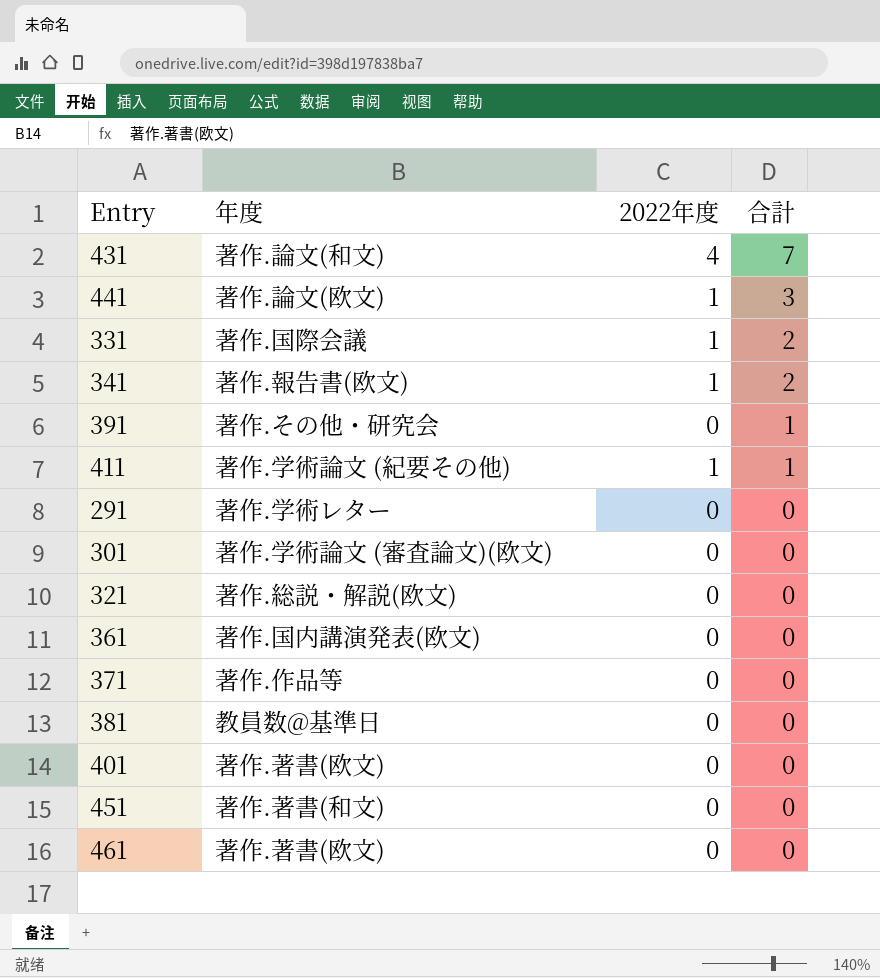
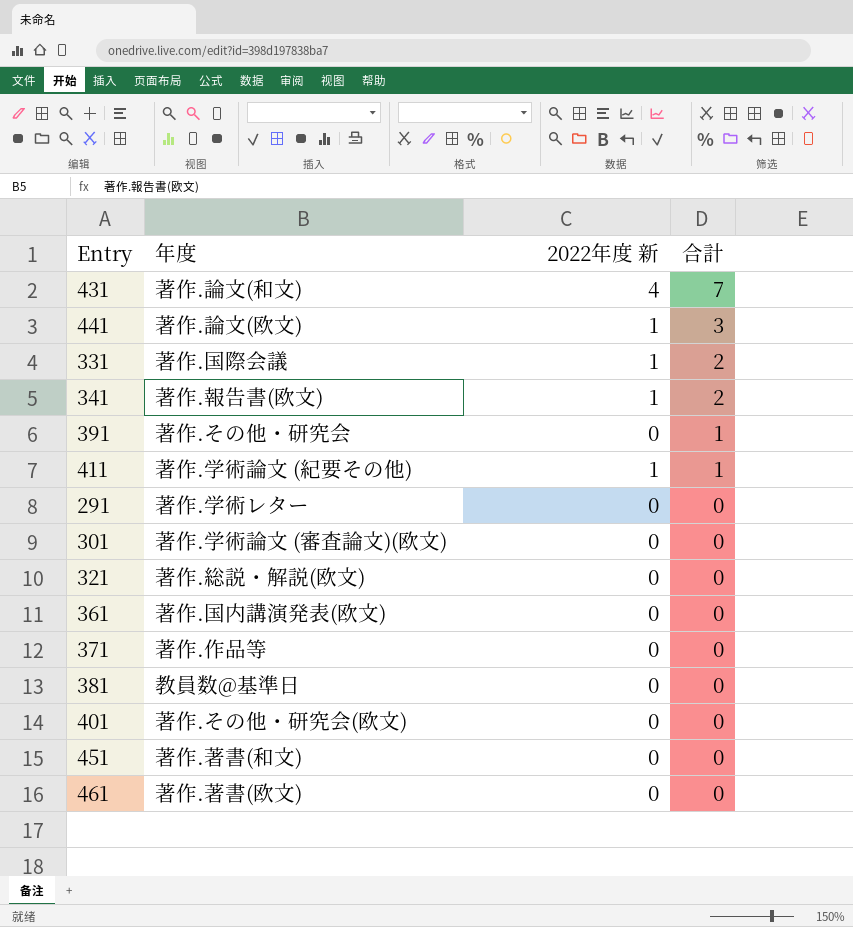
column name: 2022年度 -> 2022年度 新
401 | 年度: 著作.著書(欧文) -> 著作.その他・研究会(欧文)

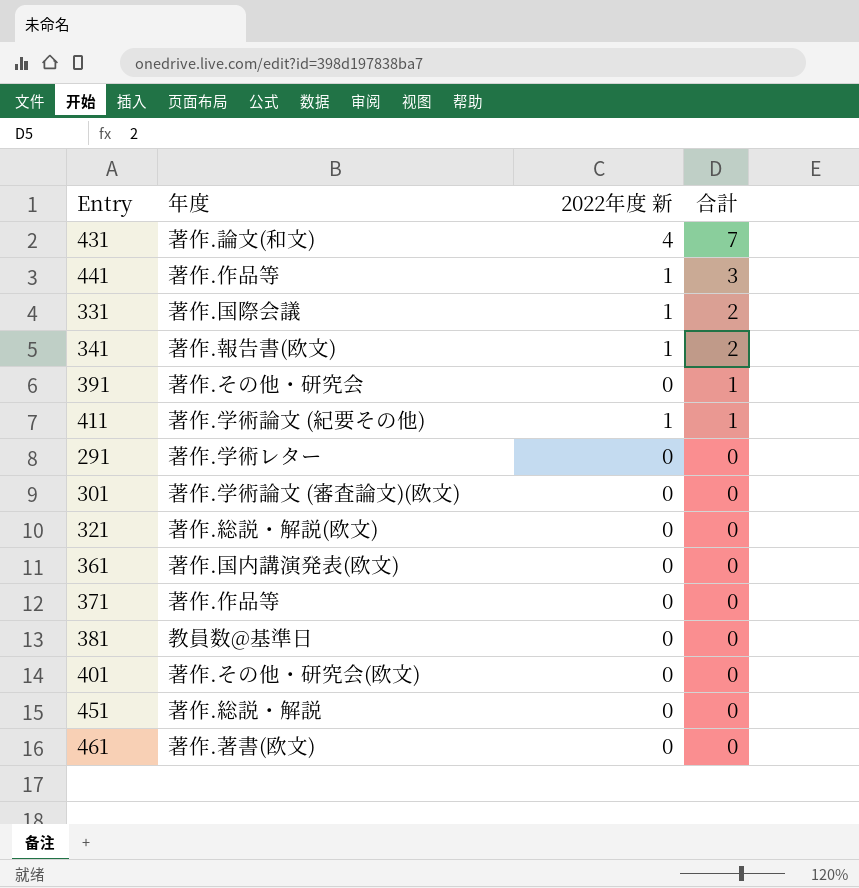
441 | 年度: 著作.論文(欧文) -> 著作.作品等
451 | 年度: 著作.著書(和文) -> 著作.総説・解説

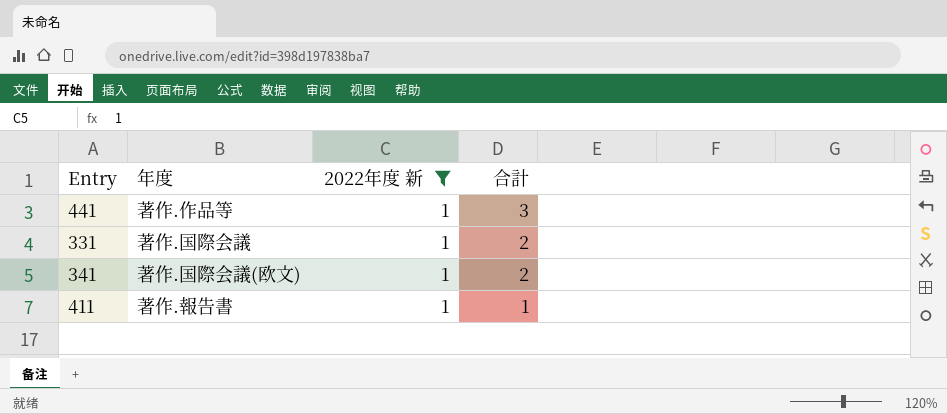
filter: none -> 2022年度 新 = 1
341 | 年度: 著作.報告書(欧文) -> 著作.国際会議(欧文)
411 | 年度: 著作.学術論文 (紀要その他) -> 著作.報告書

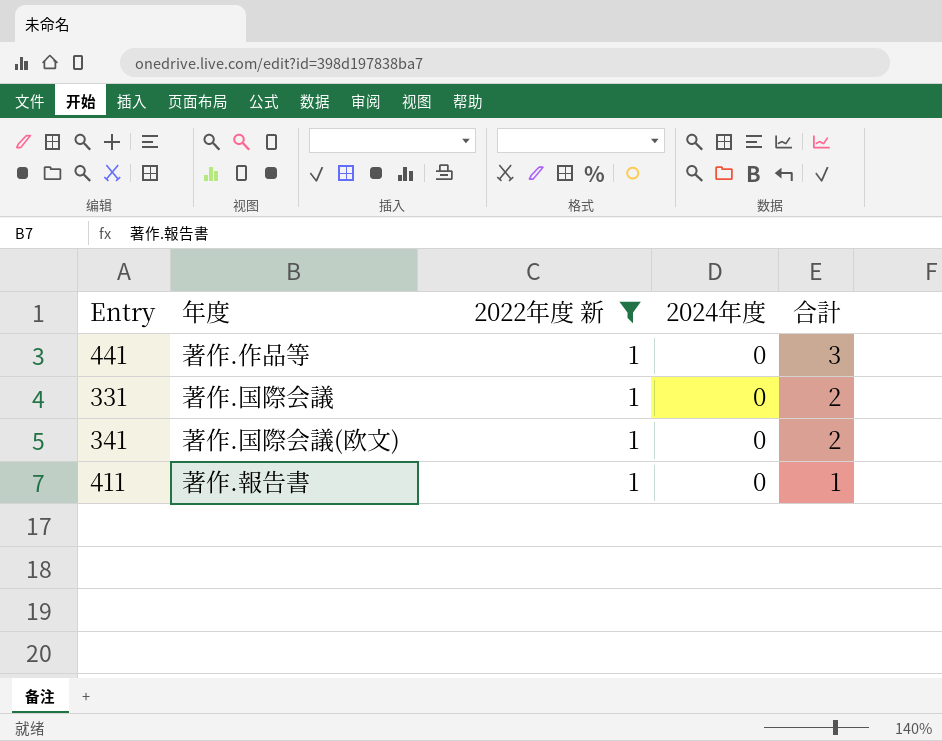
column 2024年度 | position: none -> 4

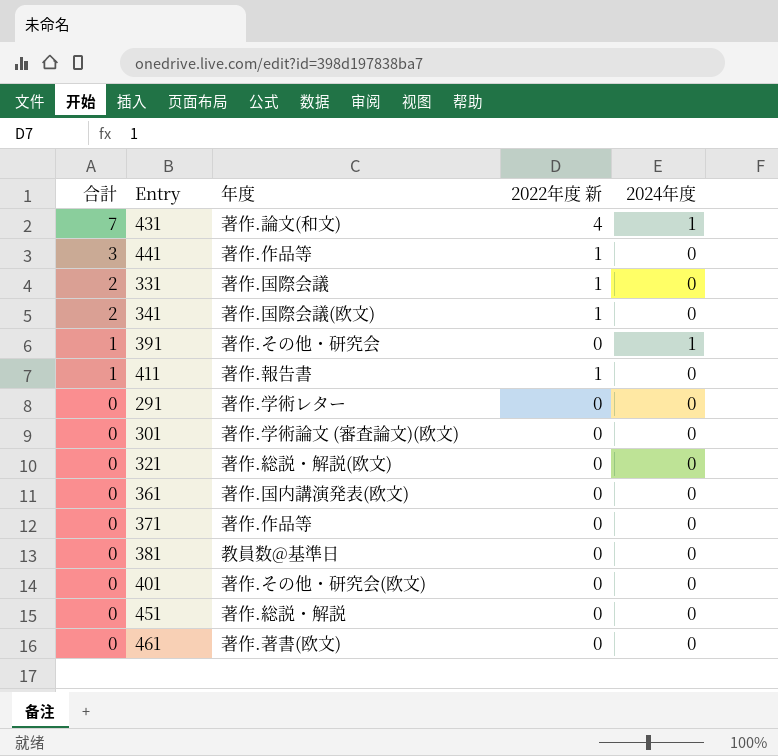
filter: 2022年度 新 = 1 -> none
column 合計 | position: 5 -> 1

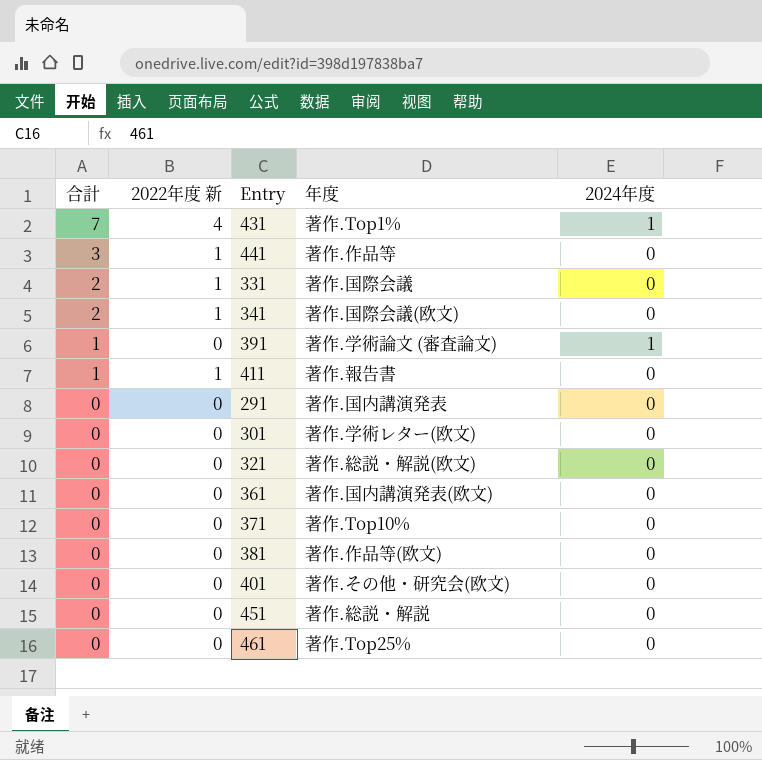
column 2022年度 新 | position: 4 -> 2
431 | 年度: 著作.論文(和文) -> 著作.Top1%
391 | 年度: 著作.その他・研究会 -> 著作.学術論文 (審査論文)
291 | 年度: 著作.学術レター -> 著作.国内講演発表
301 | 年度: 著作.学術論文 (審査論文)(欧文) -> 著作.学術レター(欧文)
371 | 年度: 著作.作品等 -> 著作.Top10%
381 | 年度: 教員数@基準日 -> 著作.作品等(欧文)
461 | 年度: 著作.著書(欧文) -> 著作.Top25%

